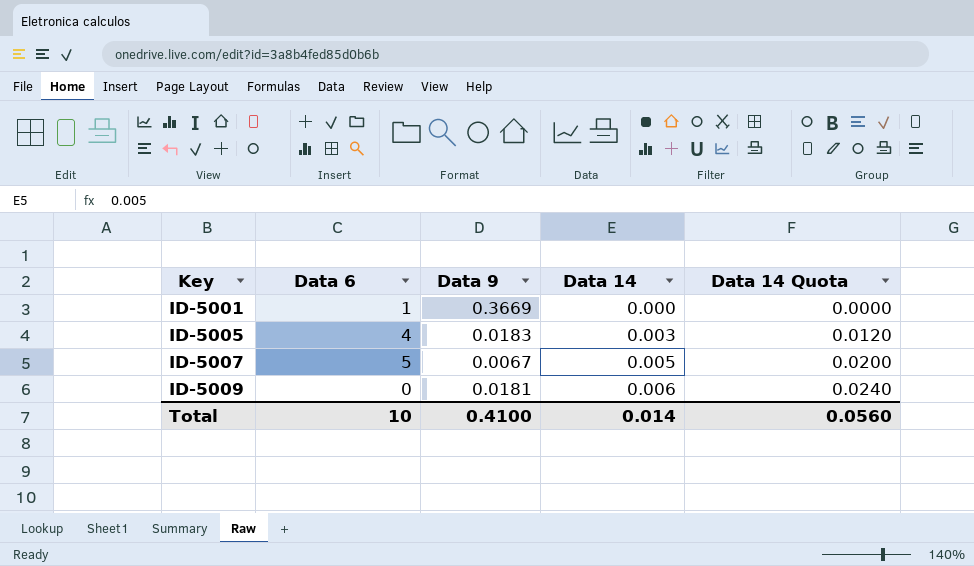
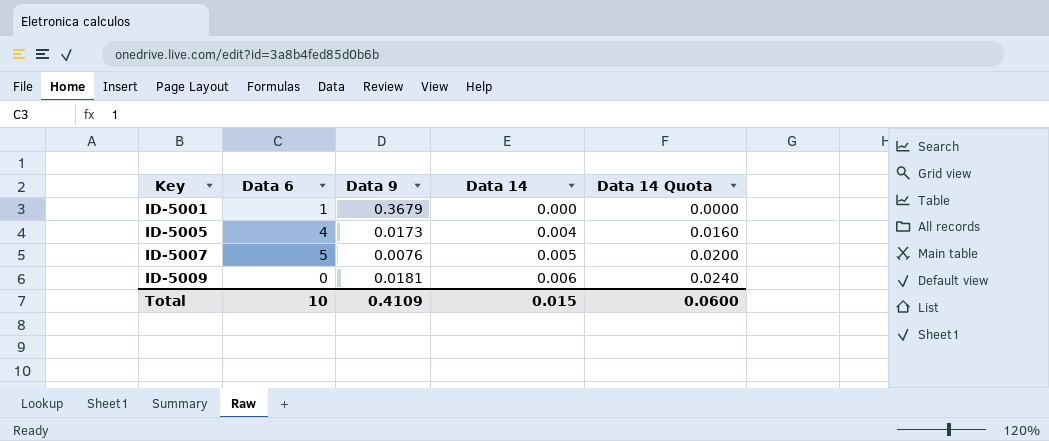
ID-5001 | Data 9: 0.3669 -> 0.3679
ID-5005 | Data 9: 0.0183 -> 0.0173
ID-5005 | Data 14: 0.003 -> 0.004
ID-5005 | Data 14 Quota: 0.0120 -> 0.0160
ID-5007 | Data 9: 0.0067 -> 0.0076
Total | Data 9: 0.4100 -> 0.4109
Total | Data 14: 0.014 -> 0.015
Total | Data 14 Quota: 0.0560 -> 0.0600

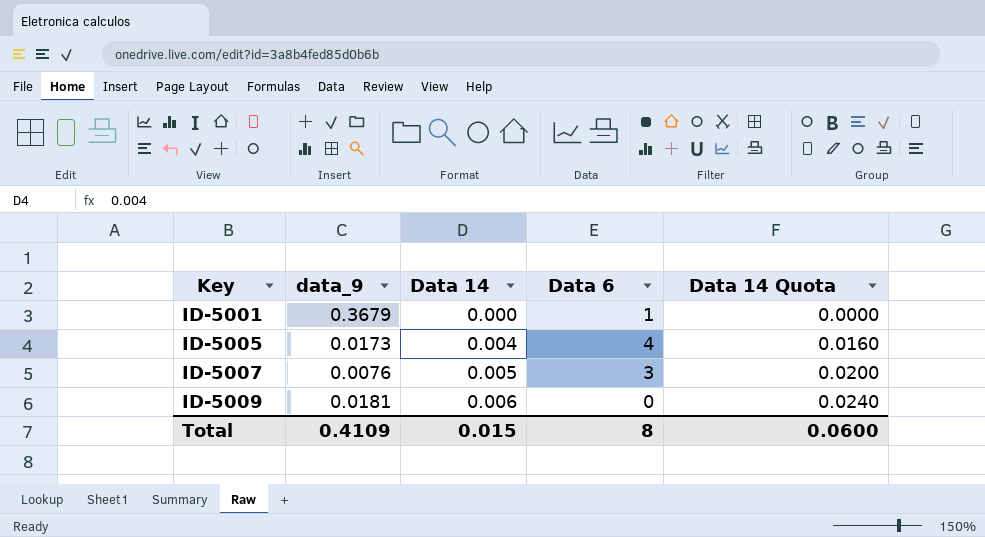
column name: Data 9 -> data_9
column Data 6 | position: 2 -> 4
ID-5007 | Data 6: 5 -> 3
Total | Data 6: 10 -> 8

